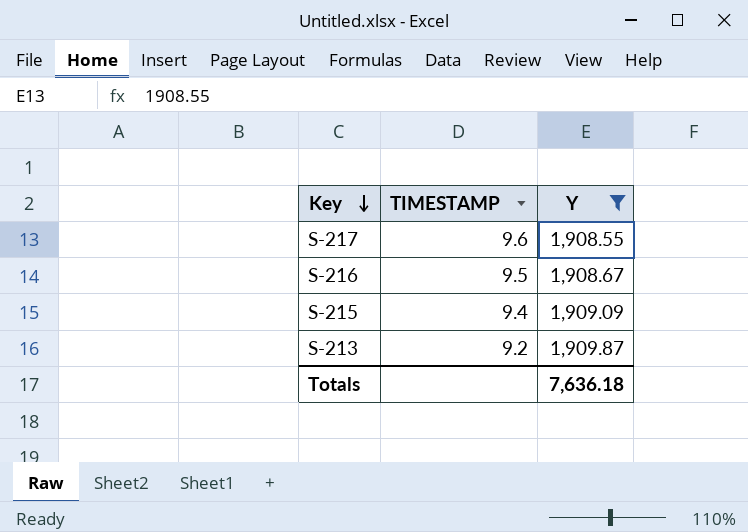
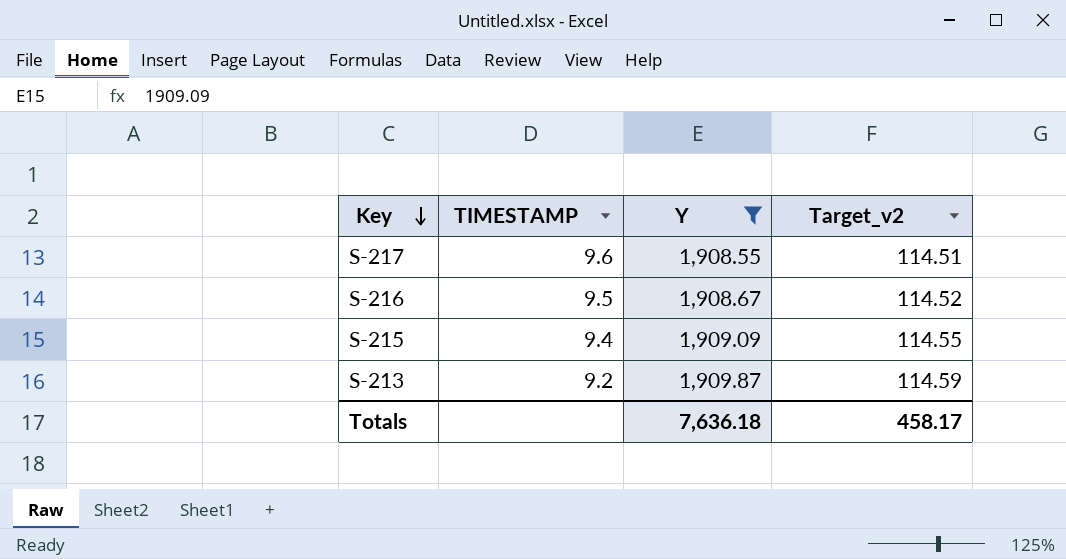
column Target_v2 | formula: none -> [Y] * 0.06

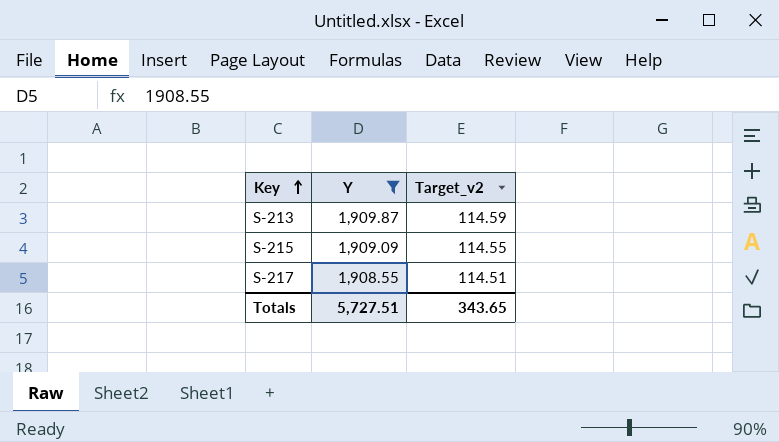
row order: Key descending -> Key ascending
column TIMESTAMP | position: 2 -> none
row S-216: 9.5 | 1,908.67 | 114.52 -> none
Totals | Y: 7,636.18 -> 5,727.51
Totals | Target_v2: 458.17 -> 343.65

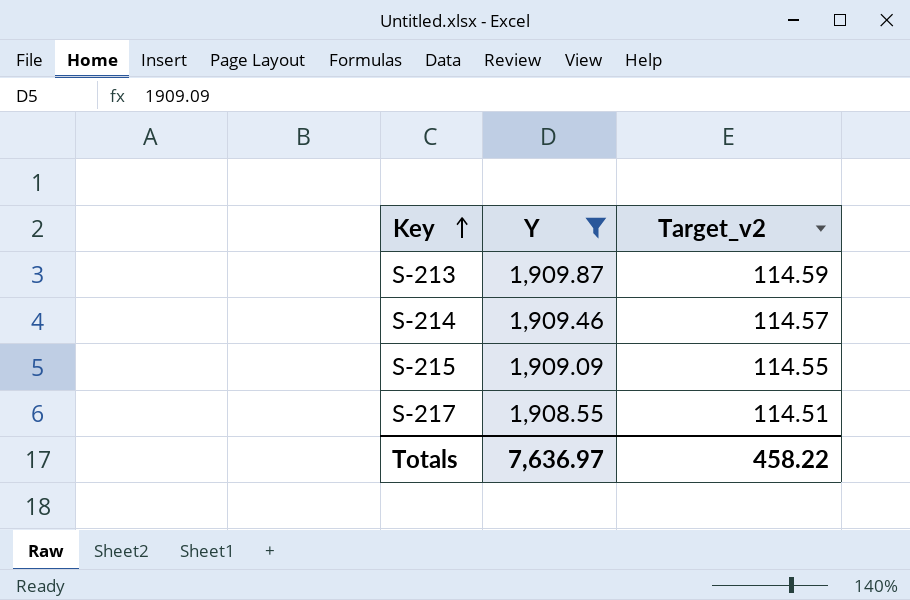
row S-214: none -> 1,909.46 | 114.57
Totals | Y: 5,727.51 -> 7,636.97
Totals | Target_v2: 343.65 -> 458.22

